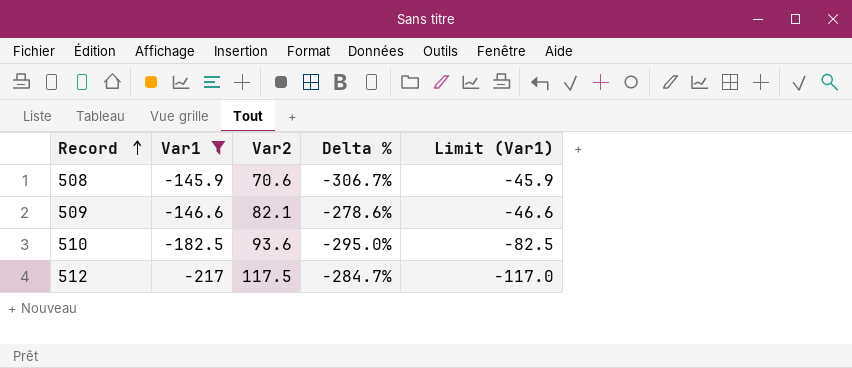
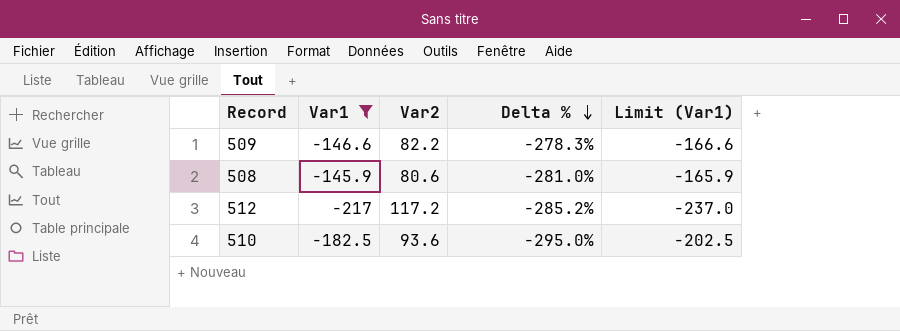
row order: Record ascending -> Delta % descending
column Limit (Var1) | formula: [Var1] + 100 -> [Var1] - 20
509 | Var2: 82.1 -> 82.2
509 | Delta %: -278.6% -> -278.3%
508 | Var2: 70.6 -> 80.6
508 | Delta %: -306.7% -> -281.0%
512 | Var2: 117.5 -> 117.2
512 | Delta %: -284.7% -> -285.2%

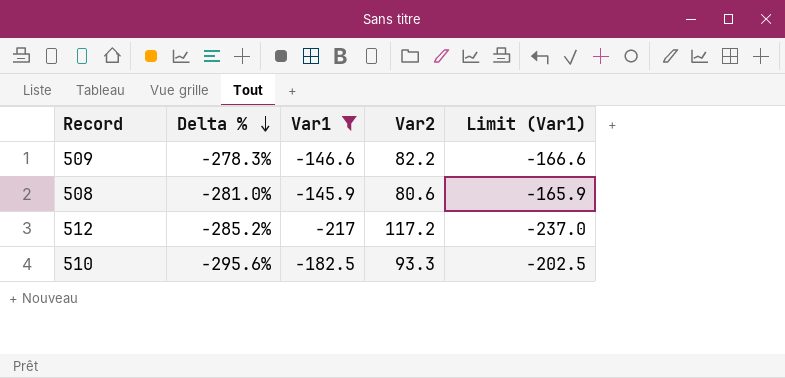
column Delta % | position: 4 -> 2
510 | Delta %: -295.0% -> -295.6%
510 | Var2: 93.6 -> 93.3

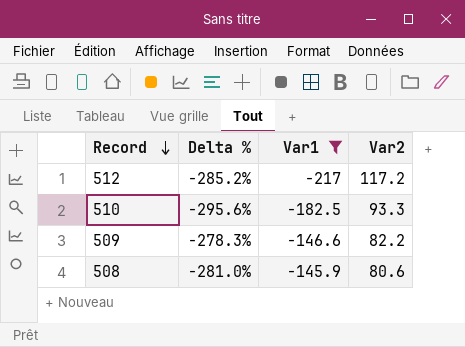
row order: Delta % descending -> Record descending
column Limit (Var1) | formula: [Var1] - 20 -> none

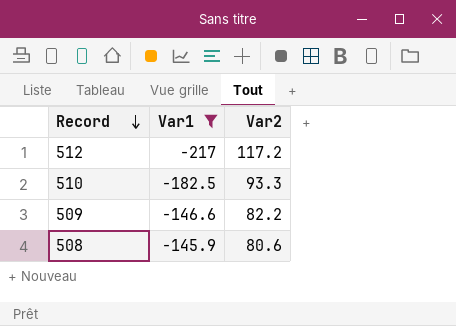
column Delta % | formula: ([Var1] - [Var2]) / [Var2] -> none

